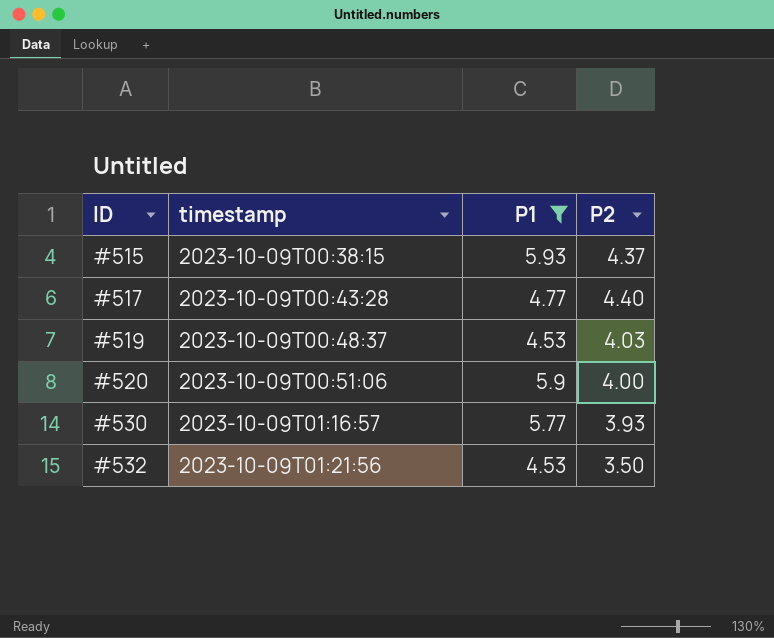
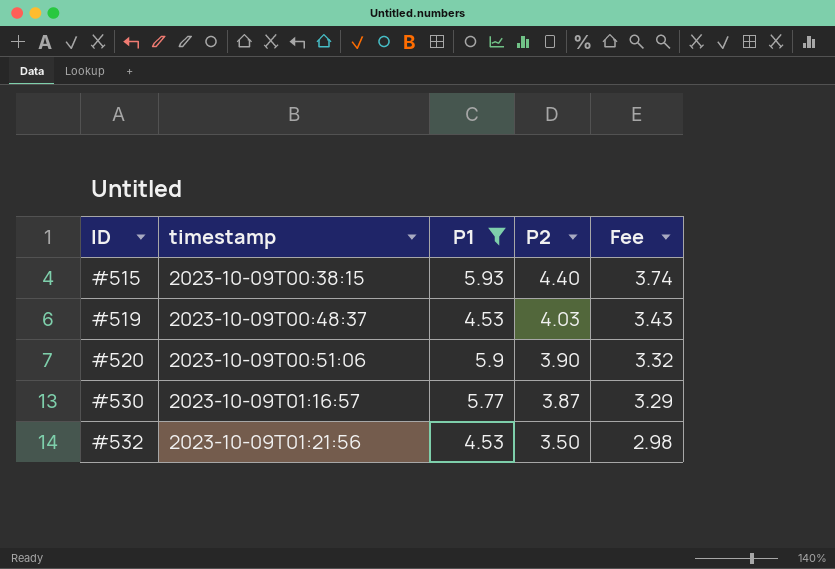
column Fee | formula: none -> [P2] * 0.85
row #517: 2023-10-09T00:43:28 | 4.77 | 4.40 -> none
#515 | P2: 4.37 -> 4.40
#520 | P2: 4.00 -> 3.90
#530 | P2: 3.93 -> 3.87

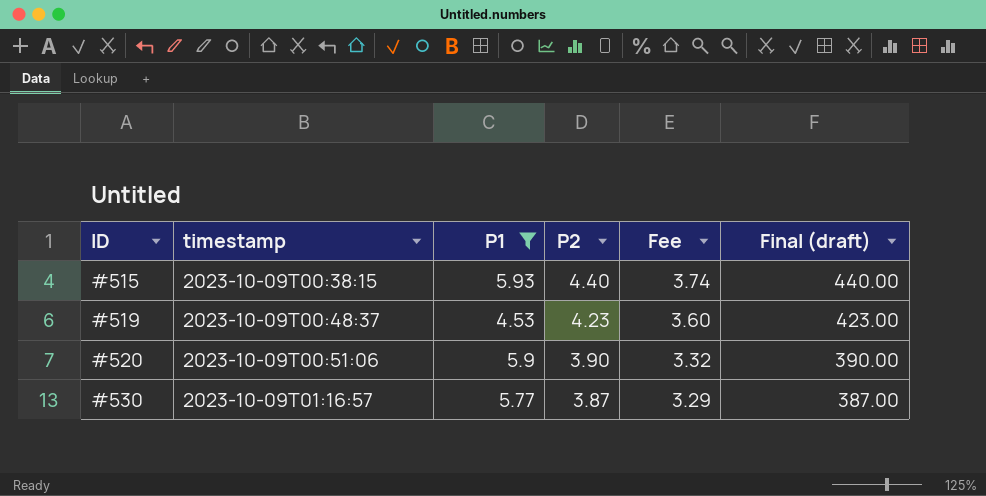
column Final (draft) | formula: none -> [P2] * 100
row #532: 2023-10-09T01:21:56 | 4.53 | 3.50 | 2.98 -> none
#519 | P2: 4.03 -> 4.23
#519 | Fee: 3.43 -> 3.60

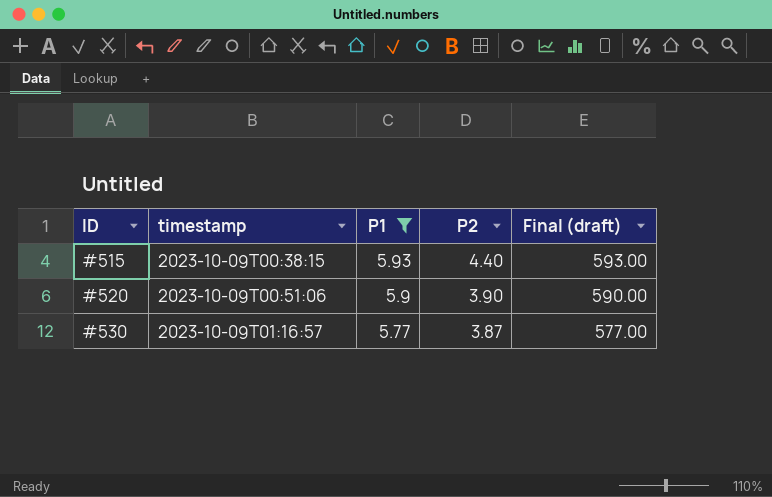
column Fee | formula: [P2] * 0.85 -> none
column Final (draft) | formula: [P2] * 100 -> [P1] * 100
row #519: 2023-10-09T00:48:37 | 4.53 | 4.23 | 3.60 | 423.00 -> none

